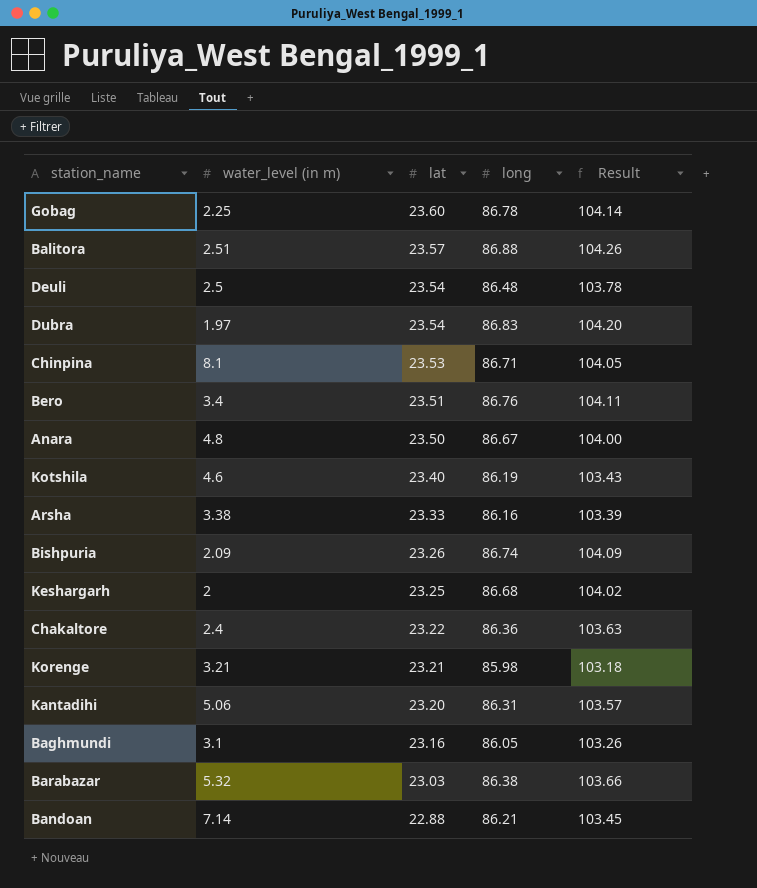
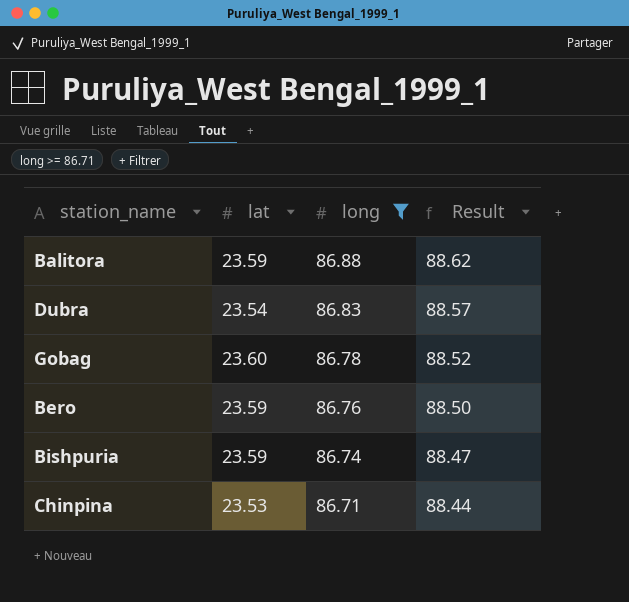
filter: none -> long >= 86.71
row order: lat descending -> long descending
column water_level (in m) | position: 2 -> none
column Result | formula: [long] * 1.2 -> [long] * 1.02
Balitora | lat: 23.57 -> 23.59
Bero | lat: 23.51 -> 23.59
Bishpuria | lat: 23.26 -> 23.59

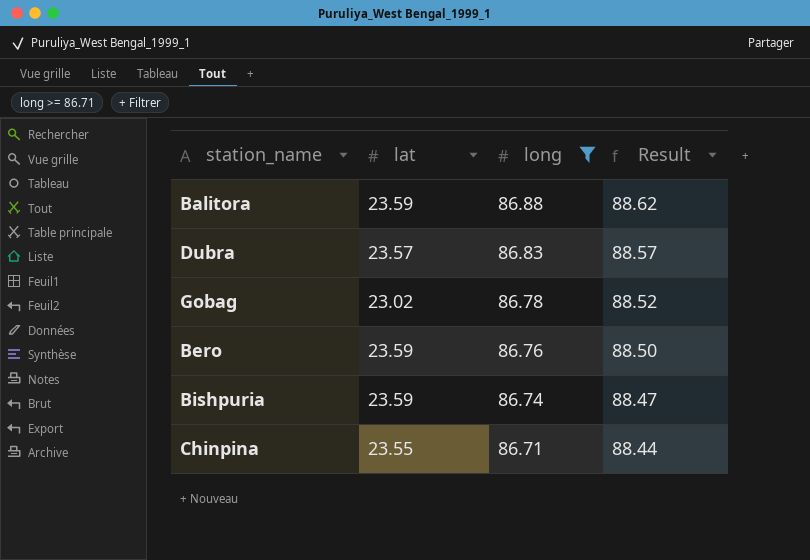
Dubra | lat: 23.54 -> 23.57
Gobag | lat: 23.60 -> 23.02
Chinpina | lat: 23.53 -> 23.55

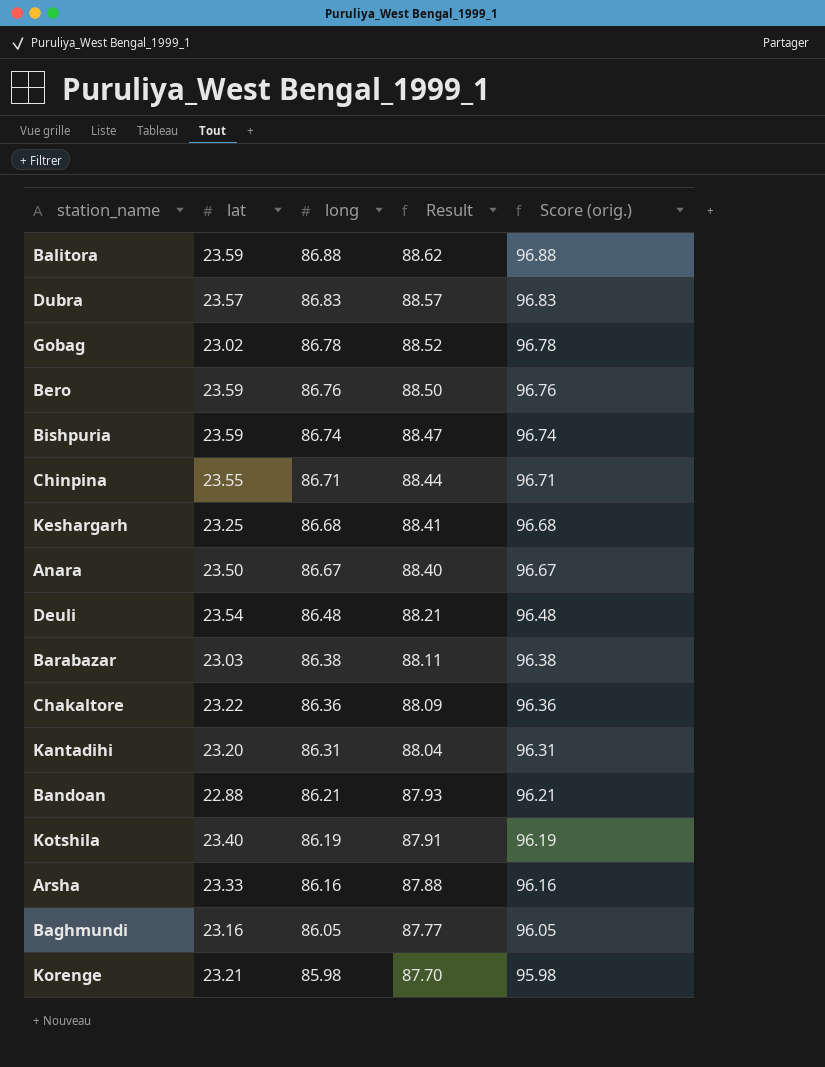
filter: long >= 86.71 -> none
column Score (orig.) | formula: none -> [long] + 10

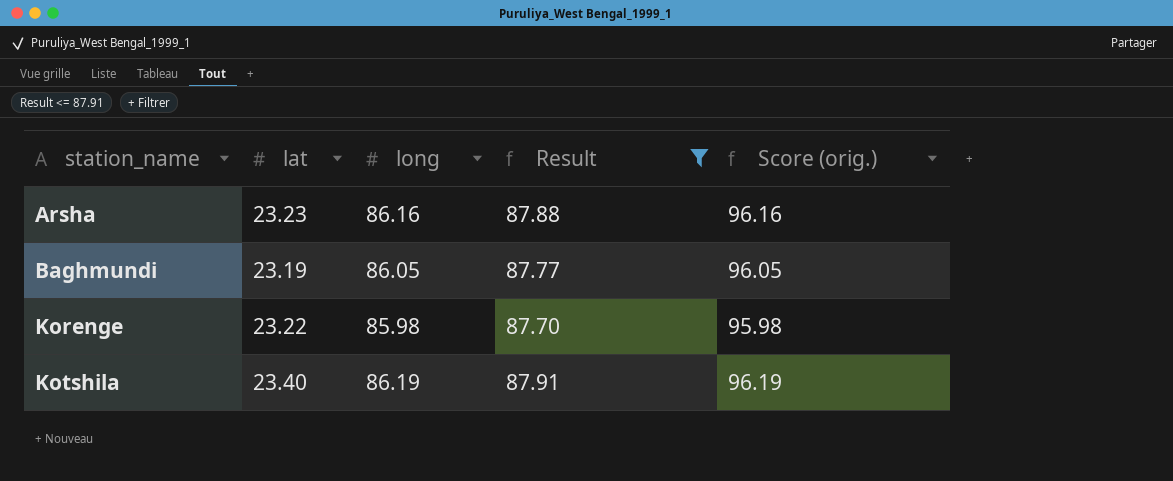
filter: none -> Result <= 87.91
row order: long descending -> station_name ascending
Arsha | lat: 23.33 -> 23.23
Baghmundi | lat: 23.16 -> 23.19
Korenge | lat: 23.21 -> 23.22

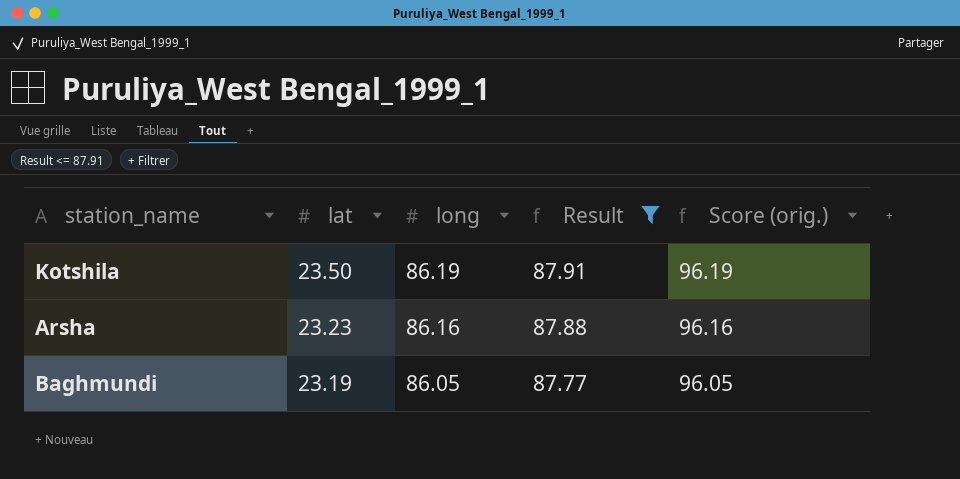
row order: station_name ascending -> lat descending
row Korenge: 23.22 | 85.98 | 87.70 | 95.98 -> none
Kotshila | lat: 23.40 -> 23.50

